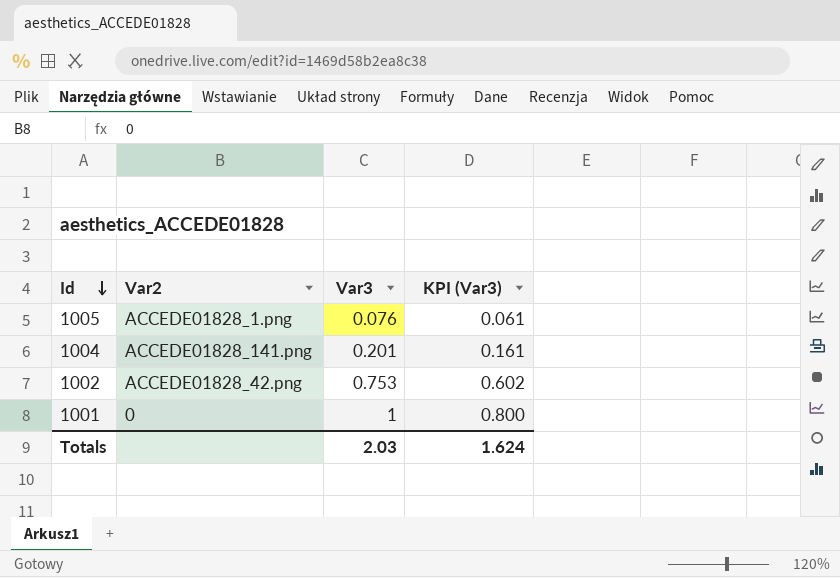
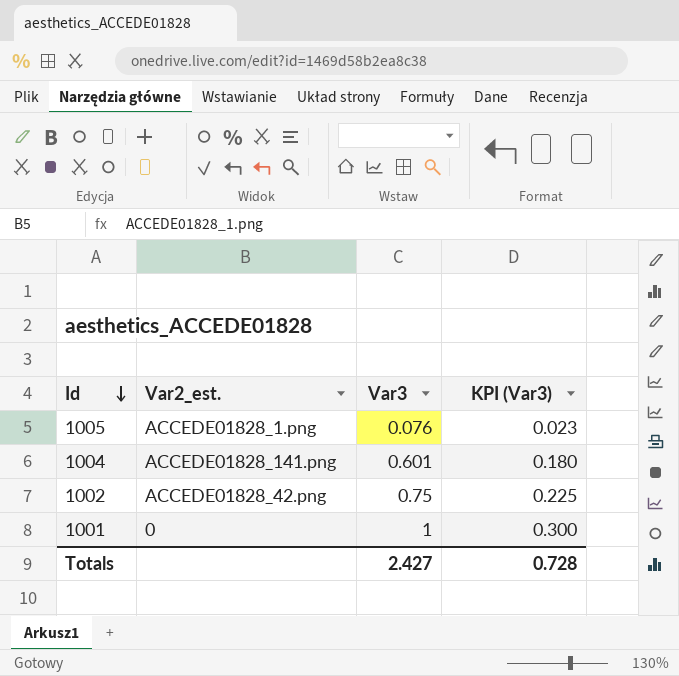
column name: Var2 -> Var2_est.
column KPI (Var3) | formula: [Var3] * 0.8 -> [Var3] * 0.3
1004 | Var3: 0.201 -> 0.601
1002 | Var3: 0.753 -> 0.75
Totals | Var3: 2.03 -> 2.427
Totals | KPI (Var3): 1.624 -> 0.728

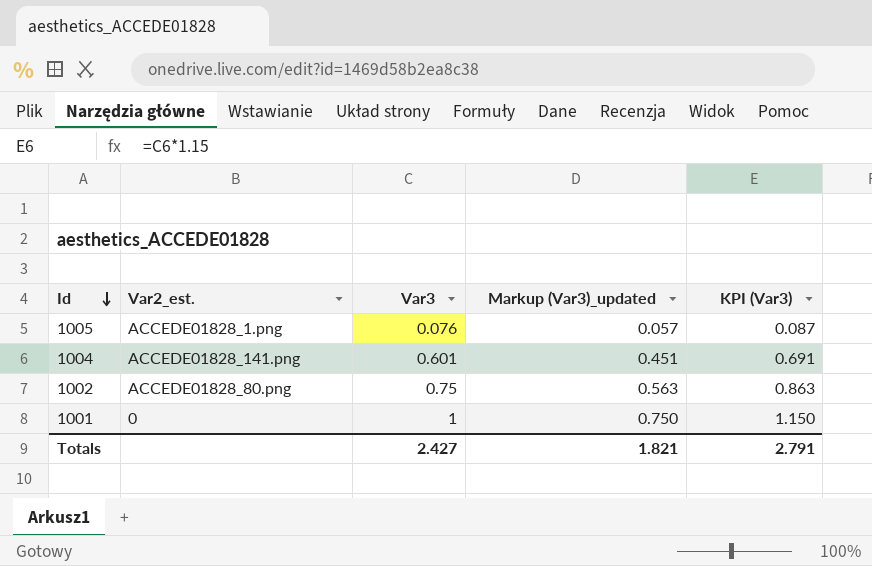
column Markup (Var3)_updated | formula: none -> [Var3] * 0.75
column KPI (Var3) | formula: [Var3] * 0.3 -> [Var3] * 1.15
1002 | Var2_est.: ACCEDE01828_42.png -> ACCEDE01828_80.png
Totals | KPI (Var3): 0.728 -> 2.791

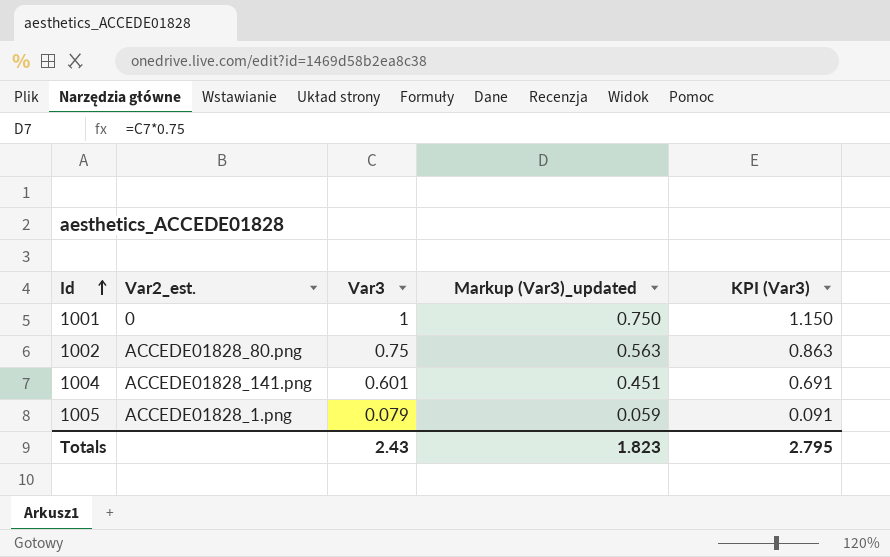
row order: Id descending -> Id ascending
1005 | Var3: 0.076 -> 0.079
1005 | Markup (Var3)_updated: 0.057 -> 0.059
1005 | KPI (Var3): 0.087 -> 0.091
Totals | Var3: 2.427 -> 2.43
Totals | Markup (Var3)_updated: 1.821 -> 1.823
Totals | KPI (Var3): 2.791 -> 2.795

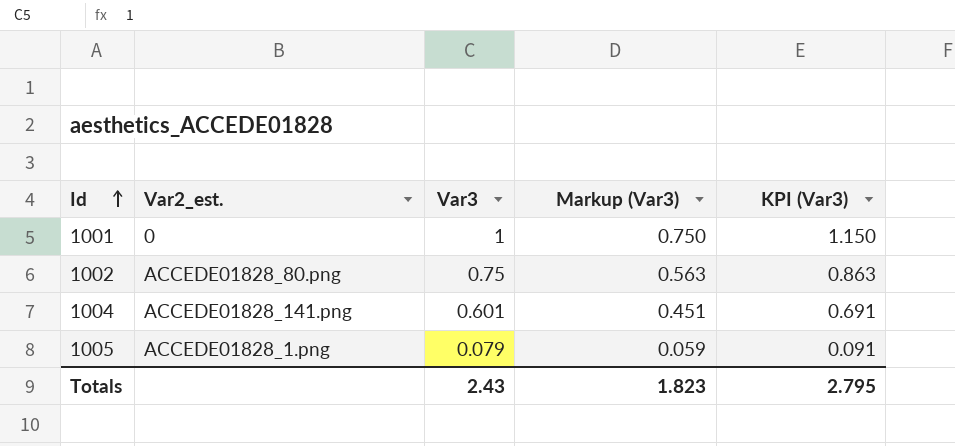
column name: Markup (Var3)_updated -> Markup (Var3)

